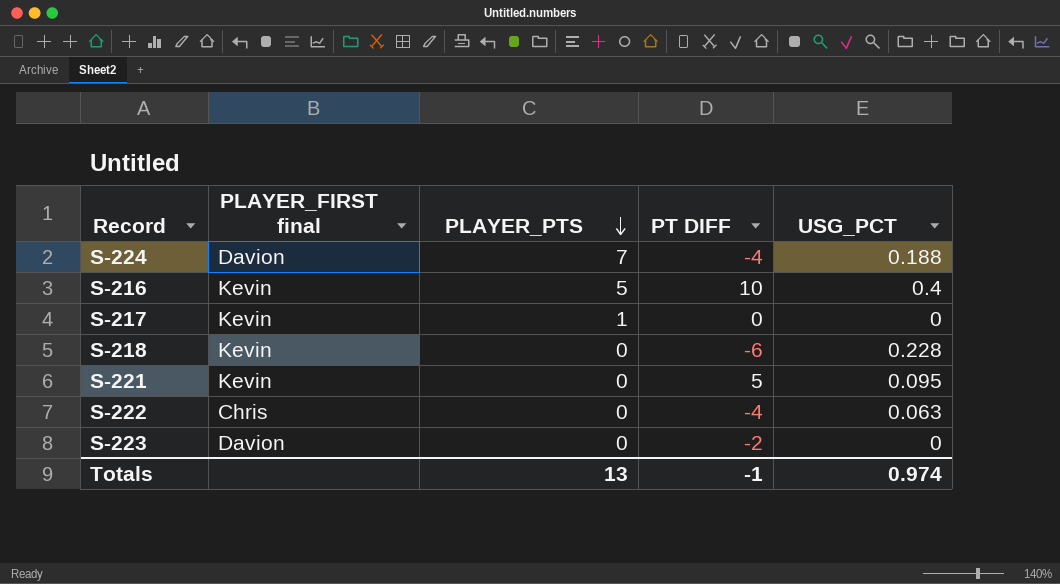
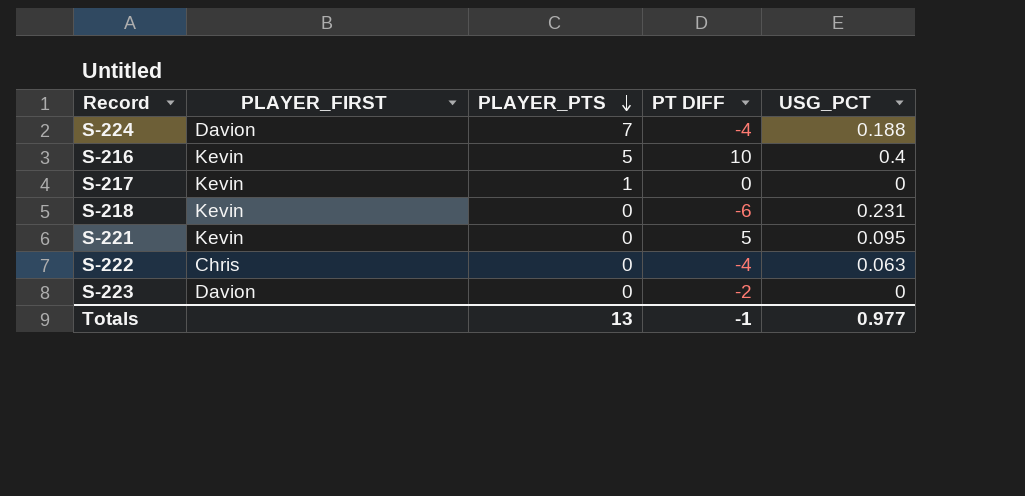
column name: PLAYER_FIRST final -> PLAYER_FIRST
S-218 | USG_PCT: 0.228 -> 0.231
Totals | USG_PCT: 0.974 -> 0.977

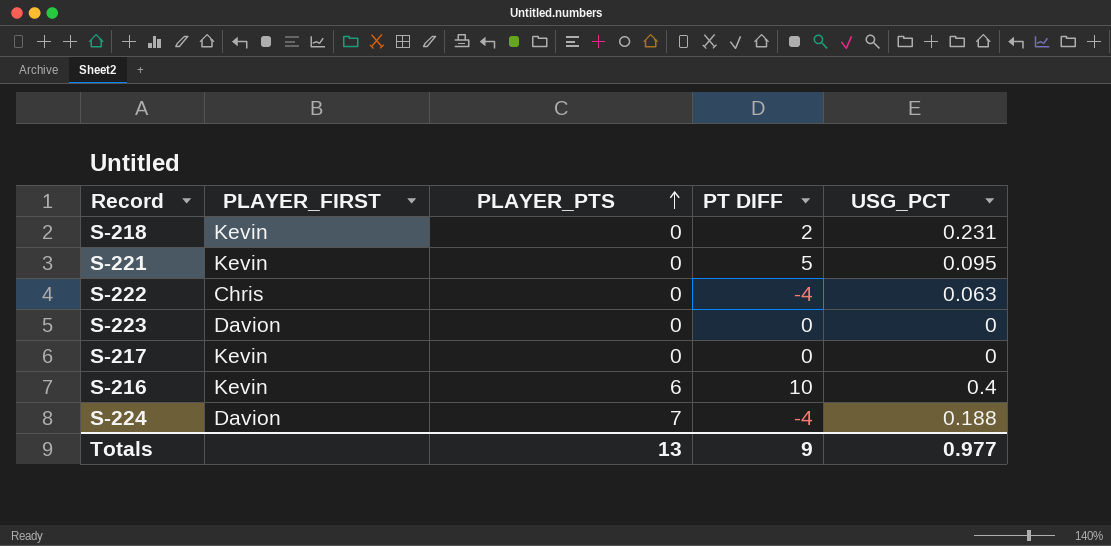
row order: PLAYER_PTS descending -> PLAYER_PTS ascending
S-218 | PT DIFF: -6 -> 2
S-223 | PT DIFF: -2 -> 0
S-217 | PLAYER_PTS: 1 -> 0
S-216 | PLAYER_PTS: 5 -> 6
Totals | PT DIFF: -1 -> 9

